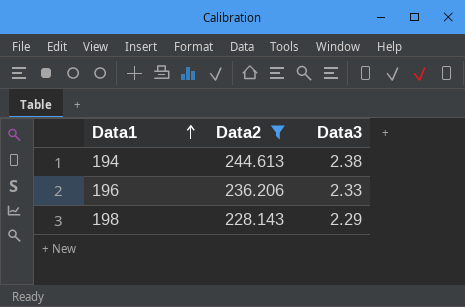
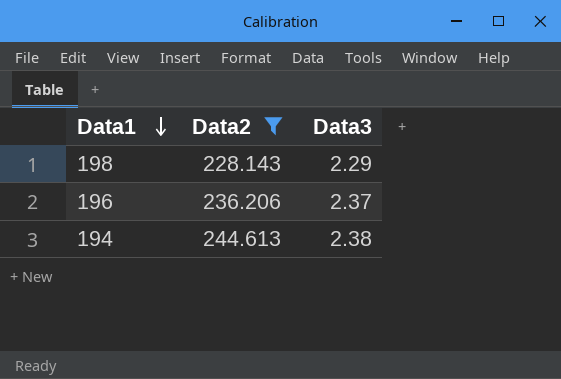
row order: Data1 ascending -> Data1 descending
196 | Data3: 2.33 -> 2.37

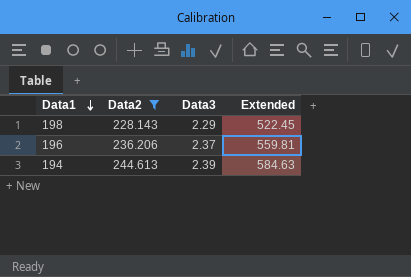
column Extended | formula: none -> [Data2] * [Data3]
194 | Data3: 2.38 -> 2.39

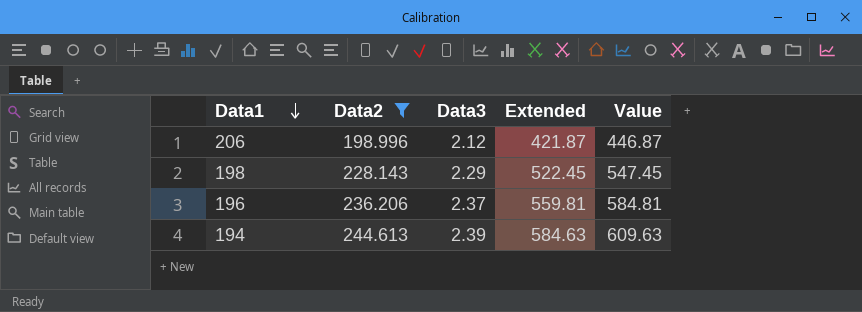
column Value | formula: none -> [Extended] + 25
row 206: none -> 198.996 | 2.12 | 421.87 | 446.87

